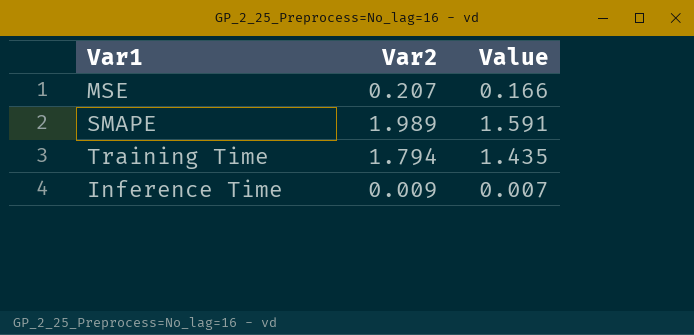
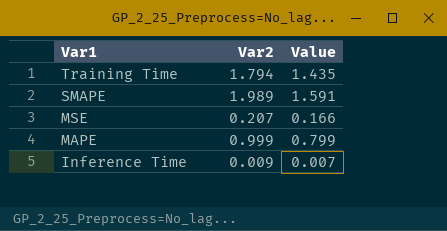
row order: none -> Var1 descending
row MAPE: none -> 0.999 | 0.799

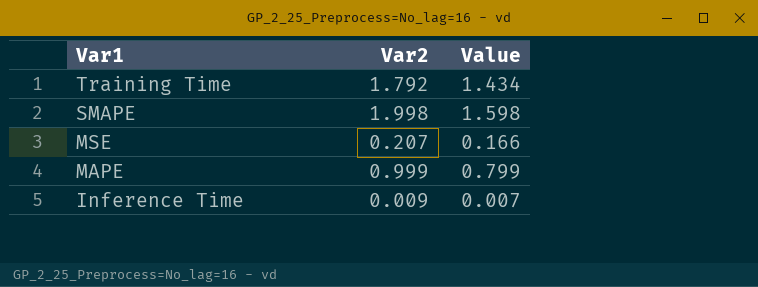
Training Time | Var2: 1.794 -> 1.792
Training Time | Value: 1.435 -> 1.434
SMAPE | Var2: 1.989 -> 1.998
SMAPE | Value: 1.591 -> 1.598

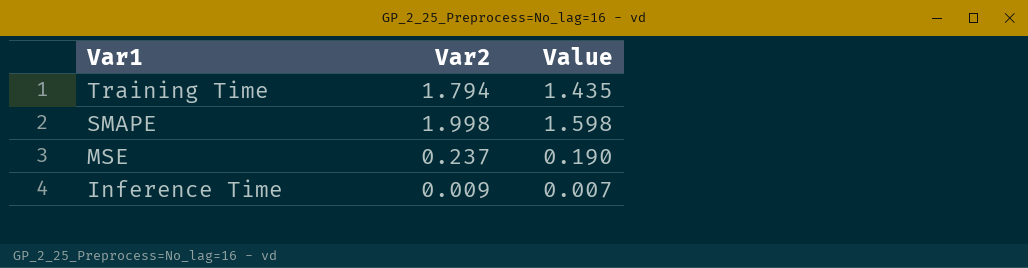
row MAPE: 0.999 | 0.799 -> none
Training Time | Var2: 1.792 -> 1.794
Training Time | Value: 1.434 -> 1.435
MSE | Var2: 0.207 -> 0.237
MSE | Value: 0.166 -> 0.190

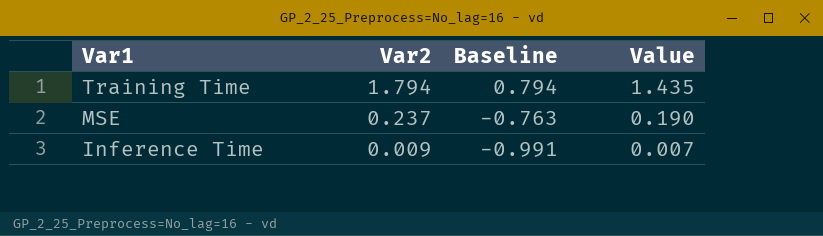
column Baseline | formula: none -> [Var2] - 1
row SMAPE: 1.998 | 1.598 -> none

